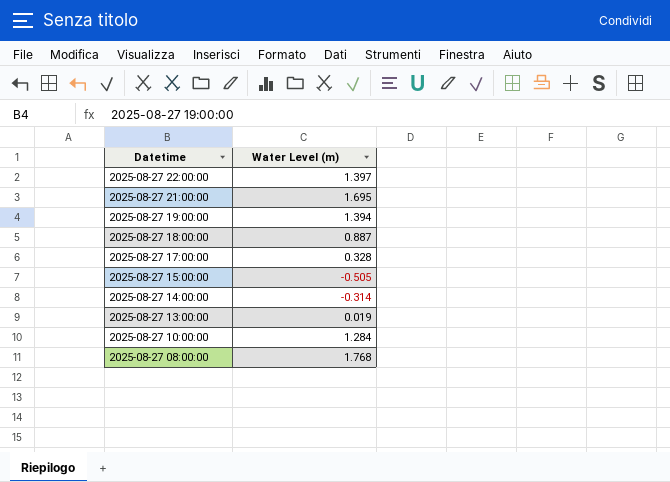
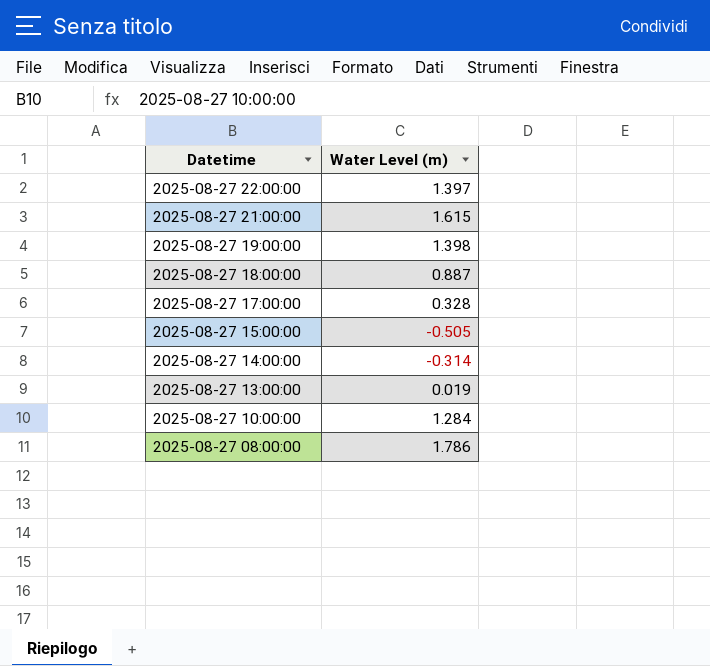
2025-08-27 21:00:00 | Water Level (m): 1.695 -> 1.615
2025-08-27 19:00:00 | Water Level (m): 1.394 -> 1.398
2025-08-27 08:00:00 | Water Level (m): 1.768 -> 1.786

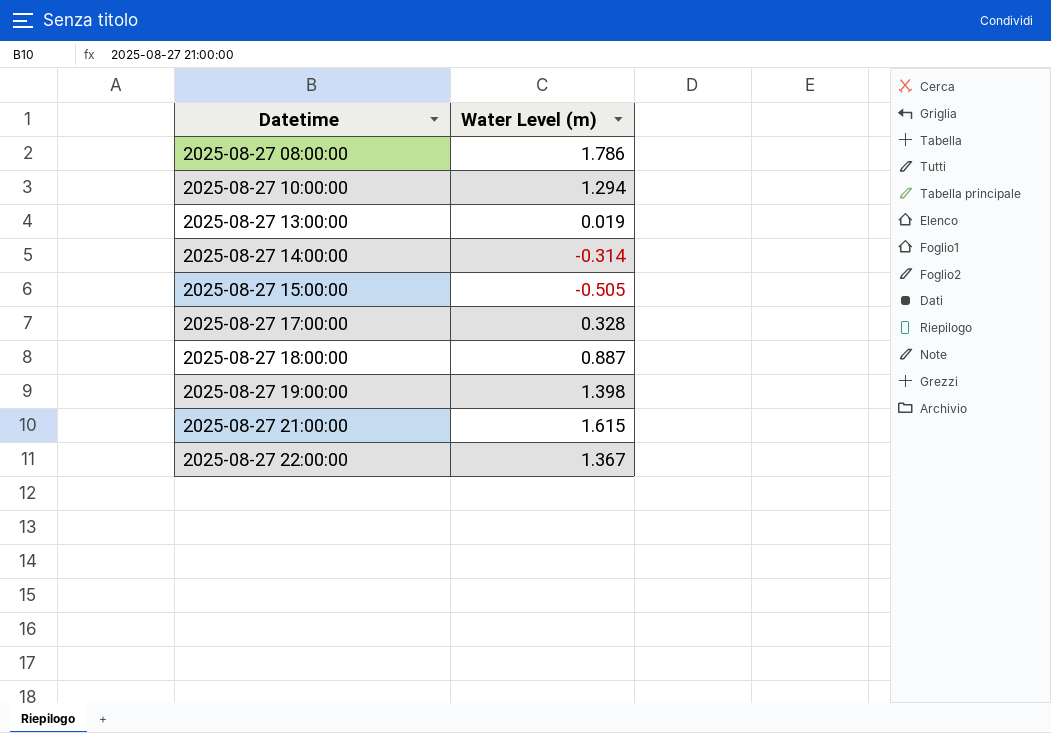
row order: Datetime descending -> Datetime ascending
2025-08-27 10:00:00 | Water Level (m): 1.284 -> 1.294
2025-08-27 22:00:00 | Water Level (m): 1.397 -> 1.367

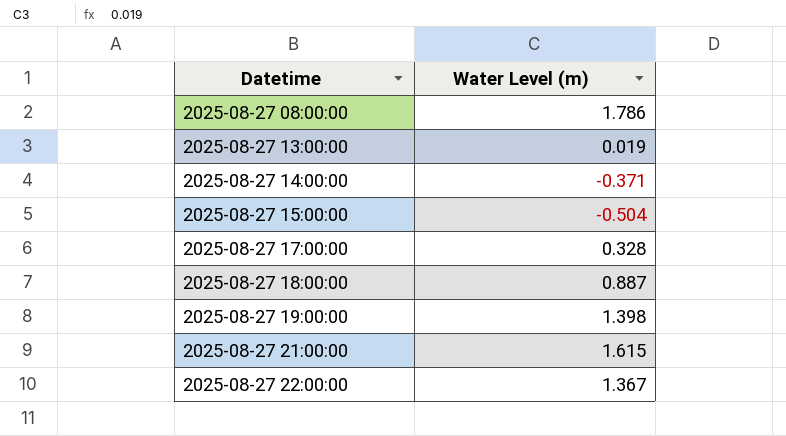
row 2025-08-27 10:00:00: 1.294 -> none
2025-08-27 14:00:00 | Water Level (m): -0.314 -> -0.371
2025-08-27 15:00:00 | Water Level (m): -0.505 -> -0.504

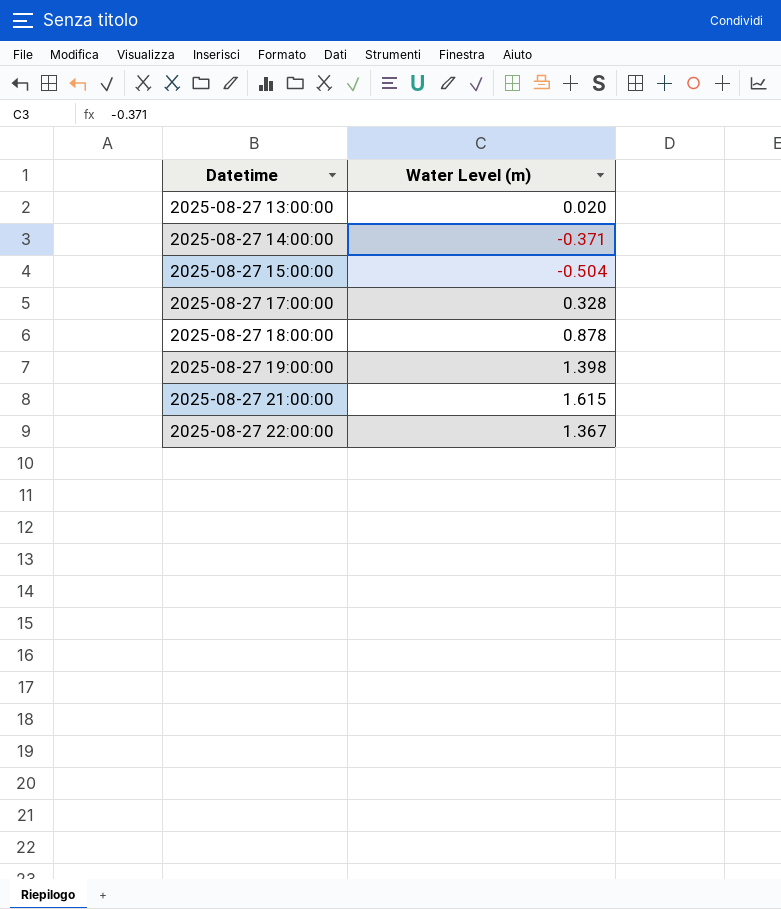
row 2025-08-27 08:00:00: 1.786 -> none
2025-08-27 13:00:00 | Water Level (m): 0.019 -> 0.020
2025-08-27 18:00:00 | Water Level (m): 0.887 -> 0.878

